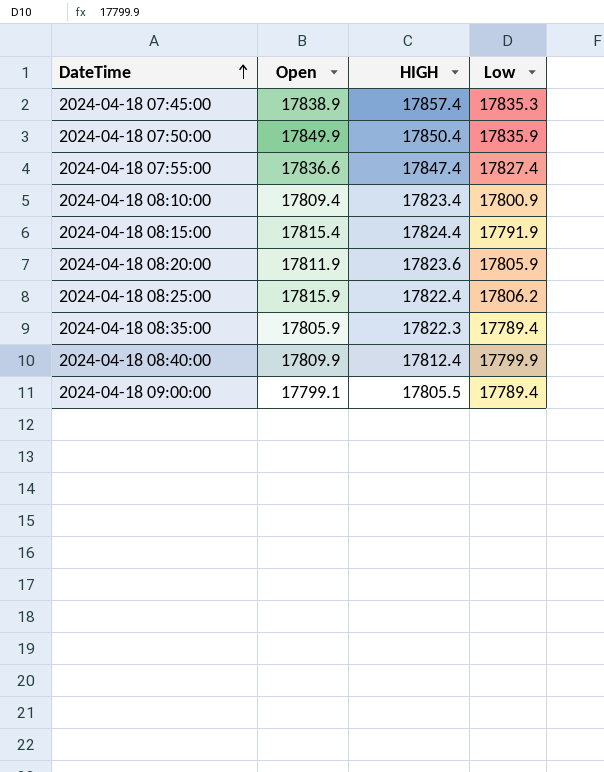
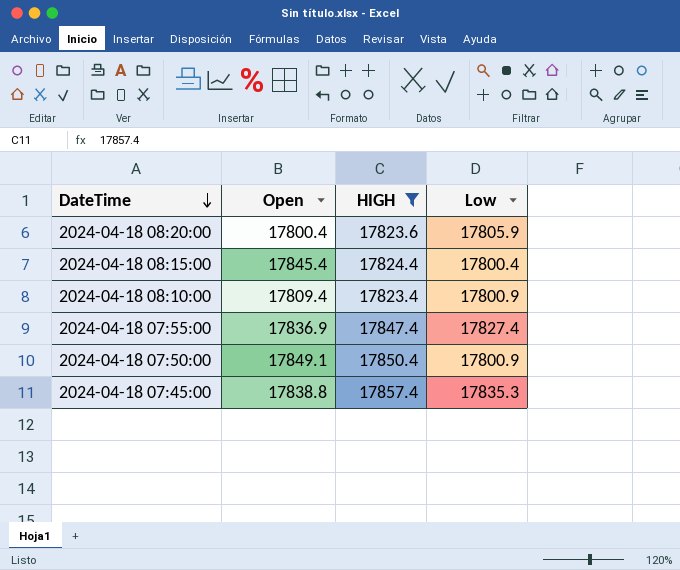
filter: none -> HIGH >= 17823.4
row order: DateTime ascending -> DateTime descending
2024-04-18 08:20:00 | Open: 17811.9 -> 17800.4
2024-04-18 08:15:00 | Open: 17815.4 -> 17845.4
2024-04-18 08:15:00 | Low: 17791.9 -> 17800.4
2024-04-18 07:55:00 | Open: 17836.6 -> 17836.9
2024-04-18 07:50:00 | Open: 17849.9 -> 17849.1
2024-04-18 07:50:00 | Low: 17835.9 -> 17800.9
2024-04-18 07:45:00 | Open: 17838.9 -> 17838.8

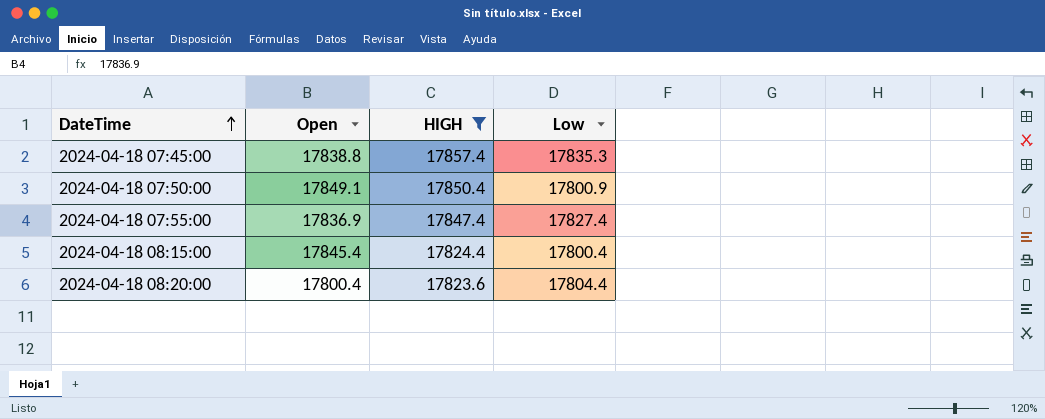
row order: DateTime descending -> DateTime ascending
row 2024-04-18 08:10:00: 17809.4 | 17823.4 | 17800.9 -> none
2024-04-18 08:20:00 | Low: 17805.9 -> 17804.4

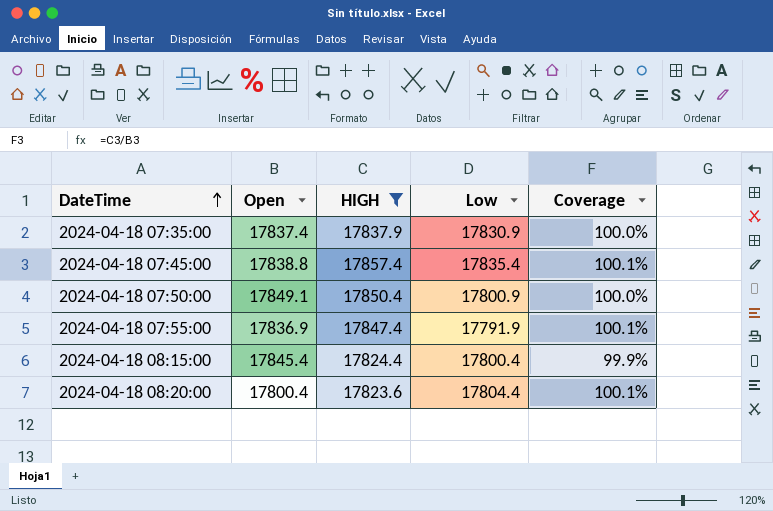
column Coverage | formula: none -> [HIGH] / [Open]
row 2024-04-18 07:35:00: none -> 17837.4 | 17837.9 | 17830.9 | 100.0%
2024-04-18 07:45:00 | Low: 17835.3 -> 17835.4
2024-04-18 07:55:00 | Low: 17827.4 -> 17791.9

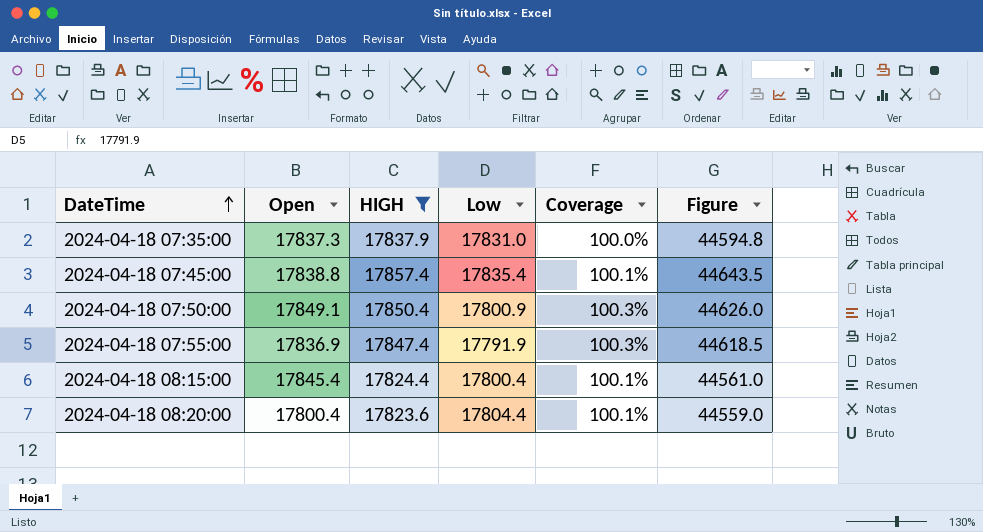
column Coverage | formula: [HIGH] / [Open] -> [HIGH] / [Low]
column Figure | formula: none -> [HIGH] * 2.5
2024-04-18 07:35:00 | Open: 17837.4 -> 17837.3
2024-04-18 07:35:00 | Low: 17830.9 -> 17831.0

